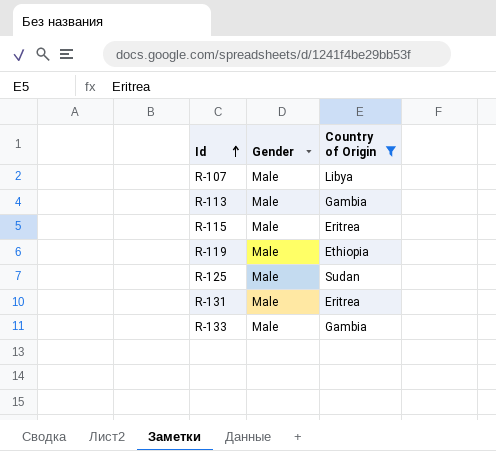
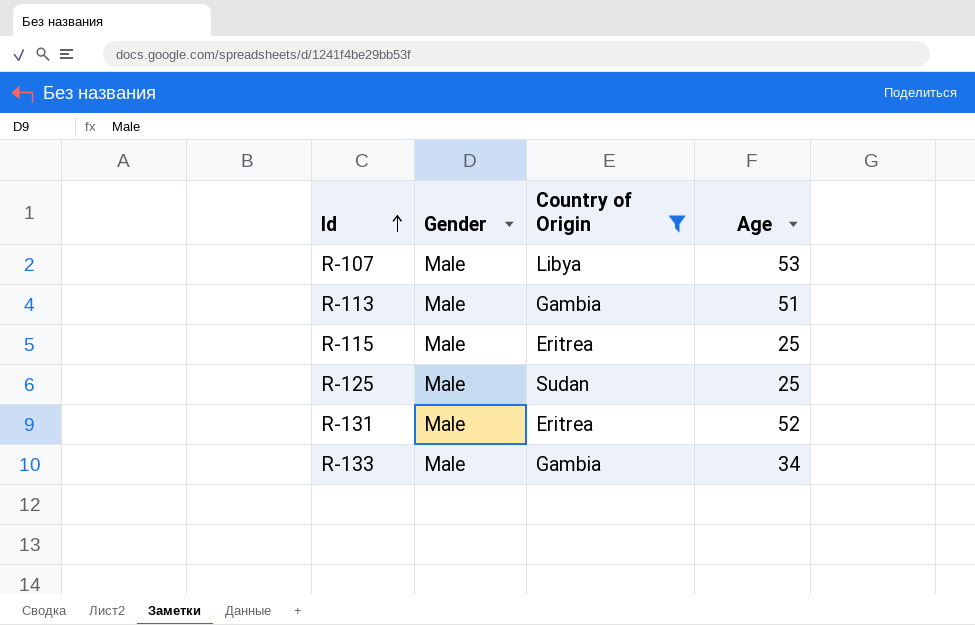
column Age | position: none -> 4
row R-119: Male | Ethiopia -> none

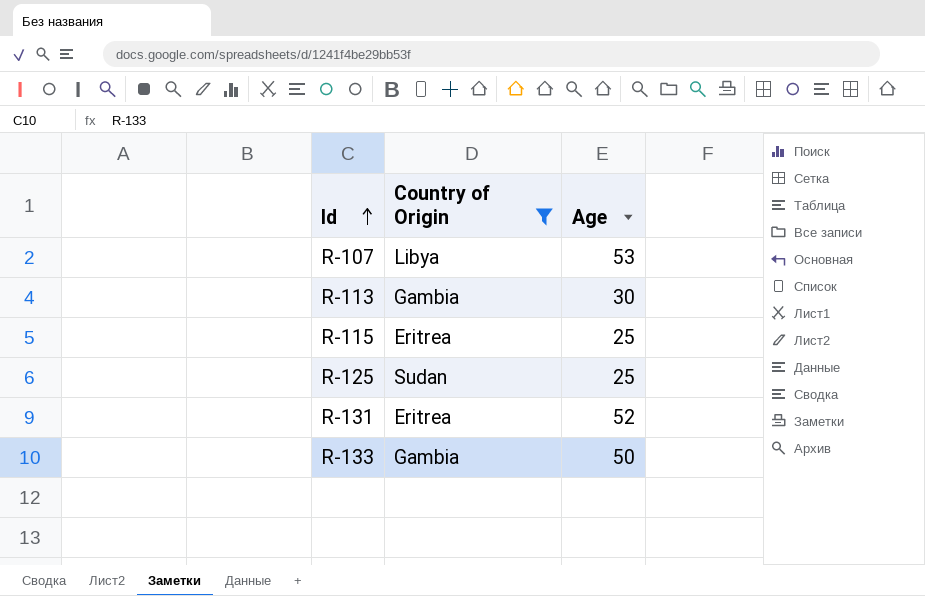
column Gender | position: 2 -> none
R-113 | Age: 51 -> 30
R-133 | Age: 34 -> 50

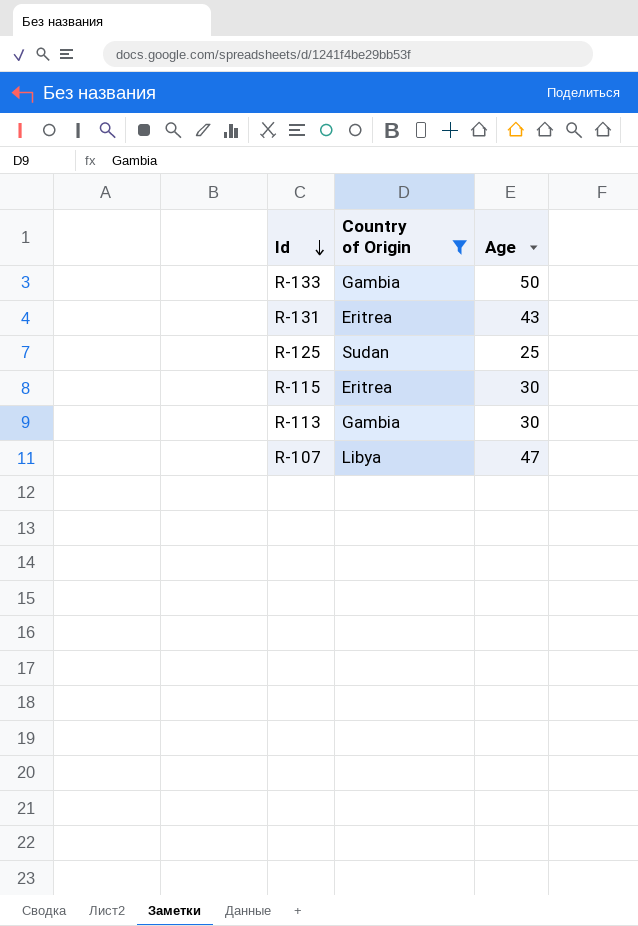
row order: Id ascending -> Id descending
R-131 | Age: 52 -> 43
R-115 | Age: 25 -> 30
R-107 | Age: 53 -> 47

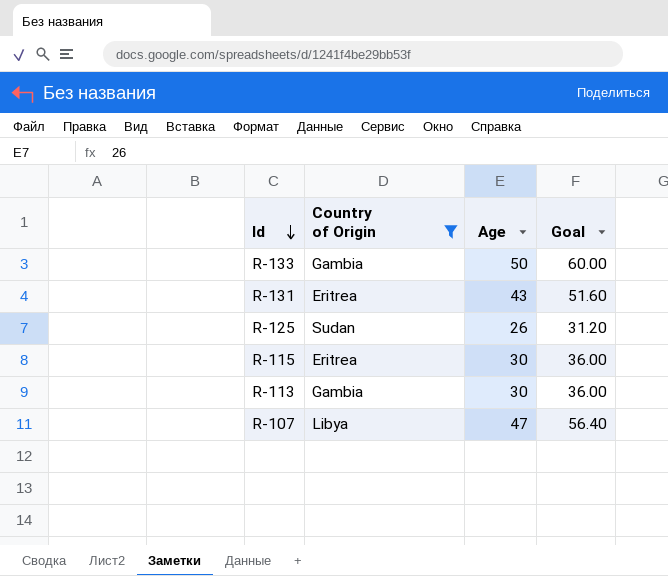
column Goal | formula: none -> [Age] * 1.2
R-125 | Age: 25 -> 26

